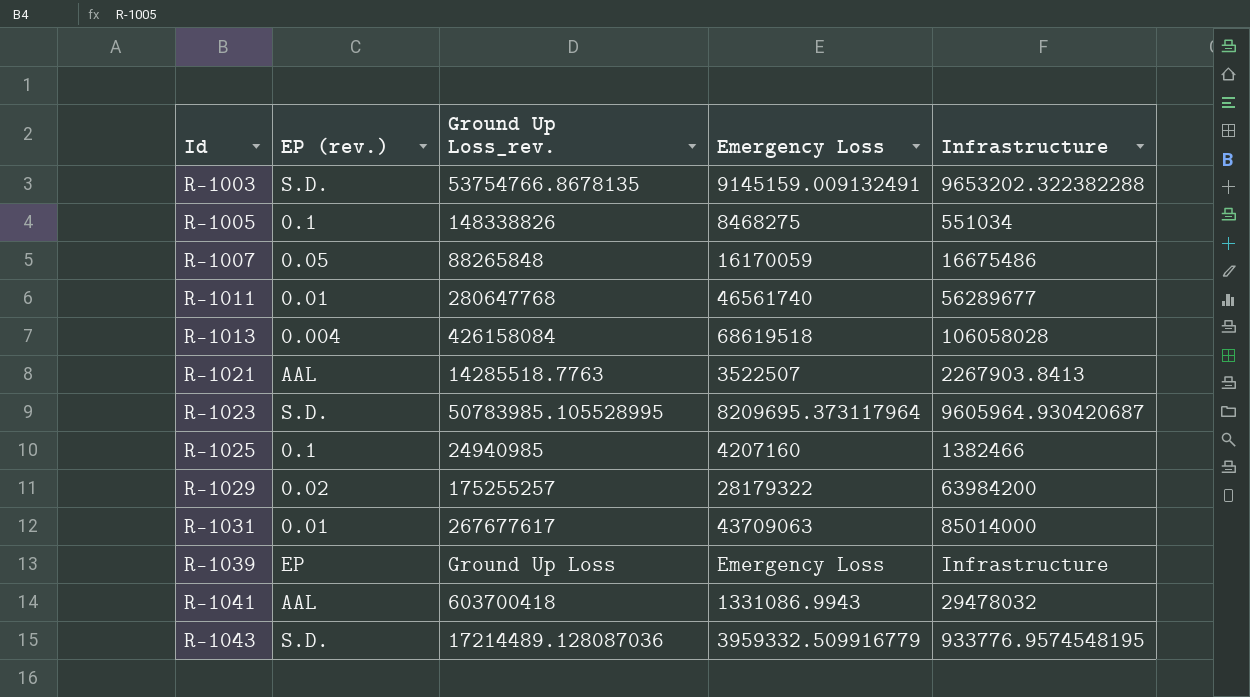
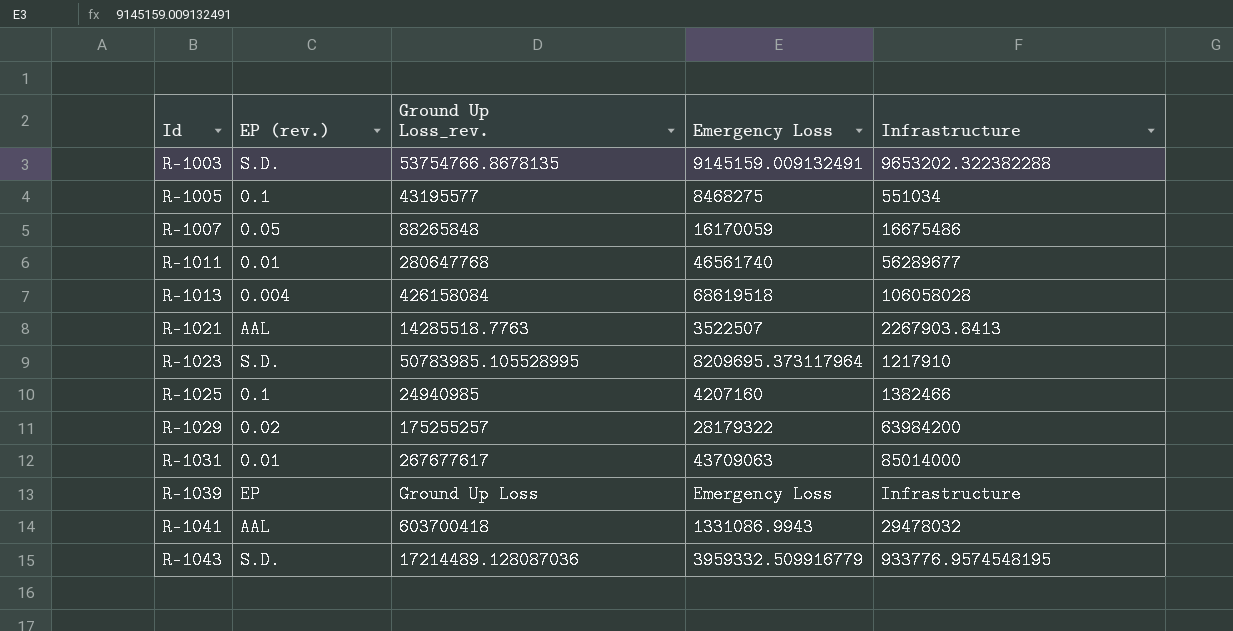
R-1005 | Ground Up Loss_rev.: 148338826 -> 43195577
R-1023 | Infrastructure: 9605964.930420687 -> 1217910

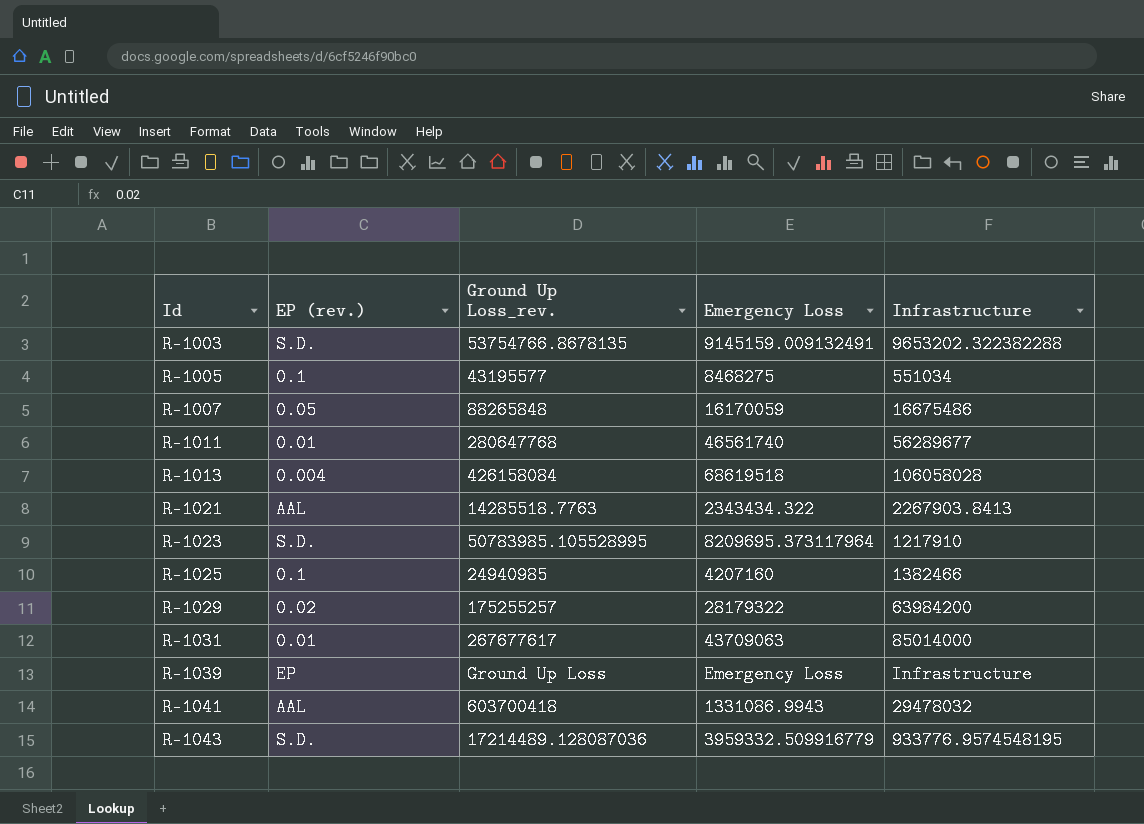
R-1021 | Emergency Loss: 3522507 -> 2343434.322

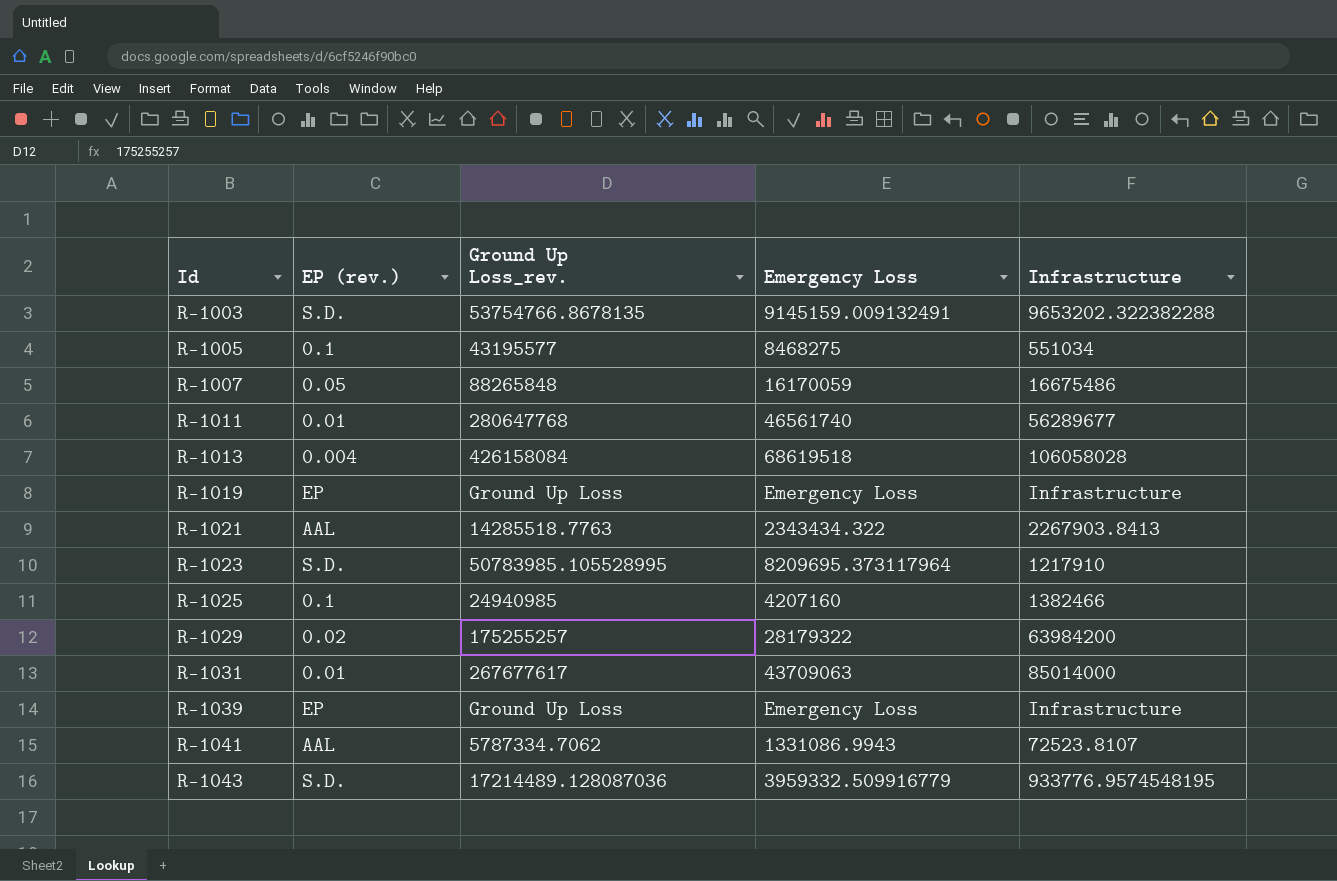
row R-1019: none -> EP | Ground Up Loss | Emergency Loss | Infrastructure
R-1041 | Ground Up Loss_rev.: 603700418 -> 5787334.7062
R-1041 | Infrastructure: 29478032 -> 72523.8107

